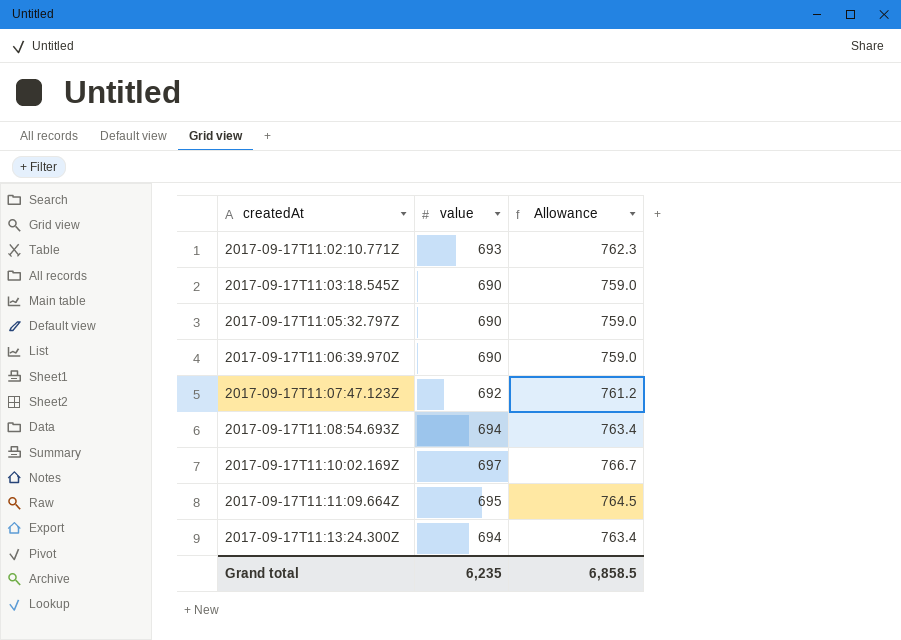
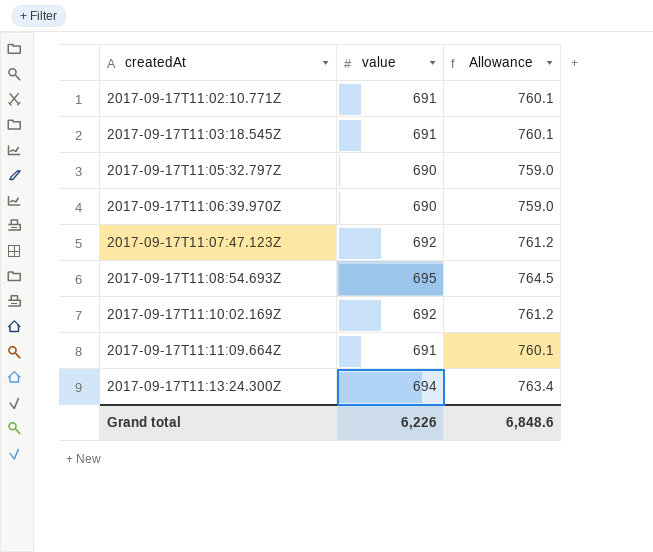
2017-09-17T11:02:10.771Z | value: 693 -> 691
2017-09-17T11:02:10.771Z | Allowance: 762.3 -> 760.1
2017-09-17T11:03:18.545Z | value: 690 -> 691
2017-09-17T11:03:18.545Z | Allowance: 759.0 -> 760.1
2017-09-17T11:08:54.693Z | value: 694 -> 695
2017-09-17T11:08:54.693Z | Allowance: 763.4 -> 764.5
2017-09-17T11:10:02.169Z | value: 697 -> 692
2017-09-17T11:10:02.169Z | Allowance: 766.7 -> 761.2
2017-09-17T11:11:09.664Z | value: 695 -> 691
2017-09-17T11:11:09.664Z | Allowance: 764.5 -> 760.1
Grand total | value: 6,235 -> 6,226
Grand total | Allowance: 6,858.5 -> 6,848.6

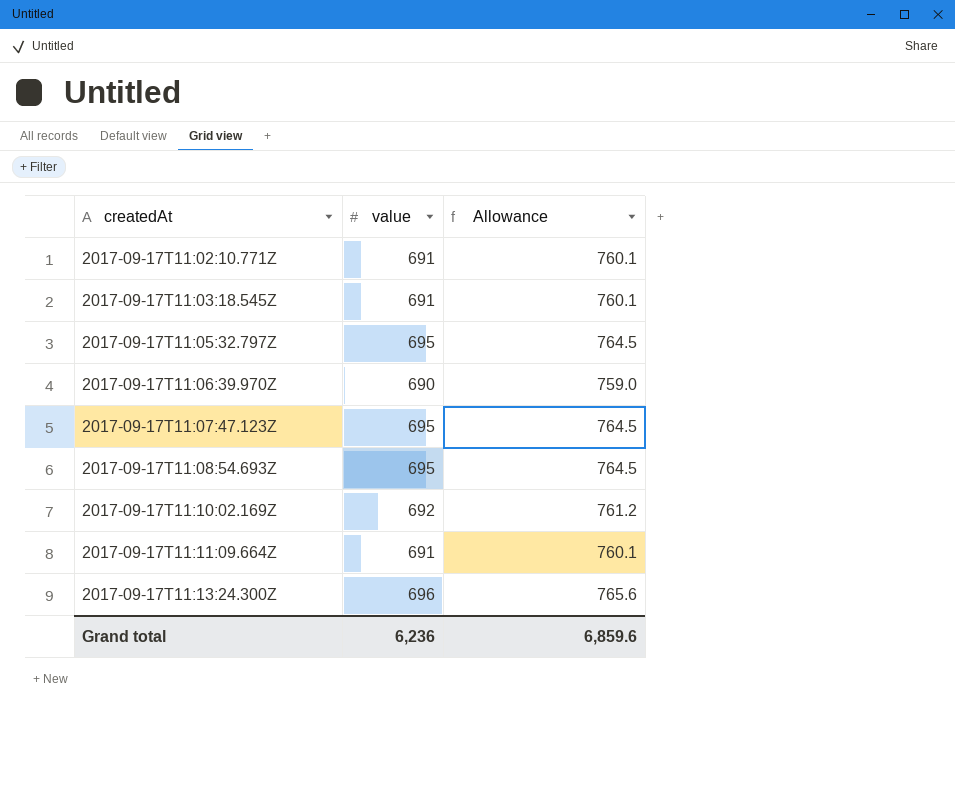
2017-09-17T11:05:32.797Z | value: 690 -> 695
2017-09-17T11:05:32.797Z | Allowance: 759.0 -> 764.5
2017-09-17T11:07:47.123Z | value: 692 -> 695
2017-09-17T11:07:47.123Z | Allowance: 761.2 -> 764.5
2017-09-17T11:13:24.300Z | value: 694 -> 696
2017-09-17T11:13:24.300Z | Allowance: 763.4 -> 765.6
Grand total | value: 6,226 -> 6,236
Grand total | Allowance: 6,848.6 -> 6,859.6

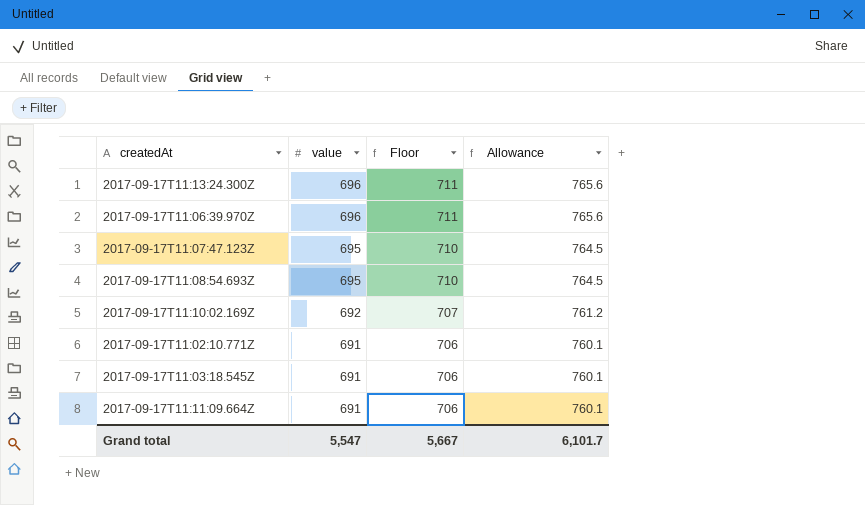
row order: createdAt ascending -> value descending
column Floor | formula: none -> [value] + 15
row 2017-09-17T11:05:32.797Z: 695 | 764.5 -> none
2017-09-17T11:06:39.970Z | value: 690 -> 696
2017-09-17T11:06:39.970Z | Allowance: 759.0 -> 765.6
Grand total | value: 6,236 -> 5,547
Grand total | Allowance: 6,859.6 -> 6,101.7

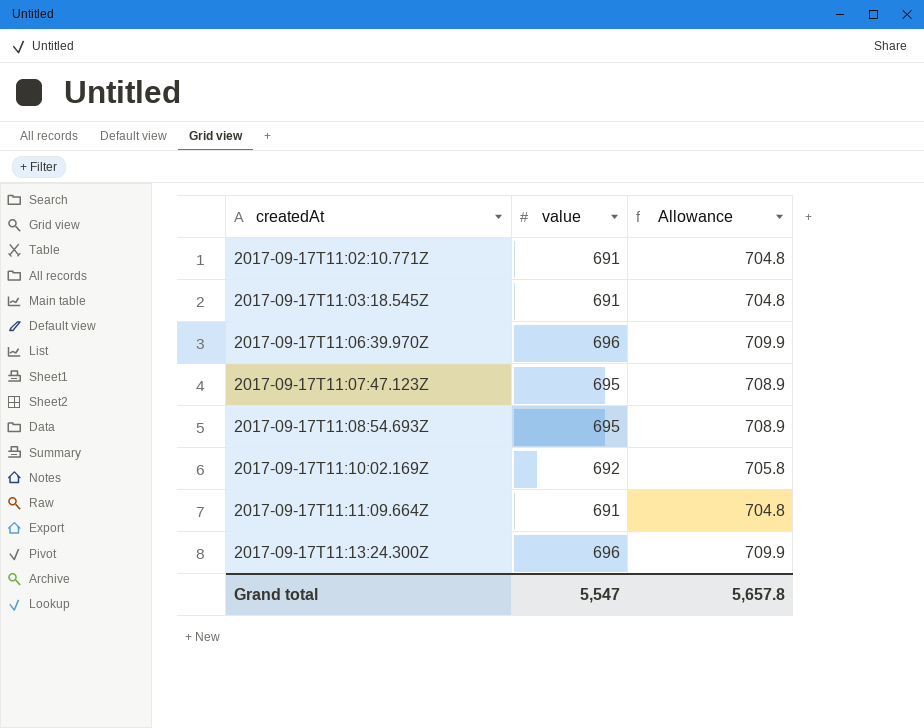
row order: value descending -> createdAt ascending
column Floor | formula: [value] + 15 -> none
column Allowance | formula: [value] * 1.1 -> [value] * 1.02
Grand total | Allowance: 6,101.7 -> 5,657.8

